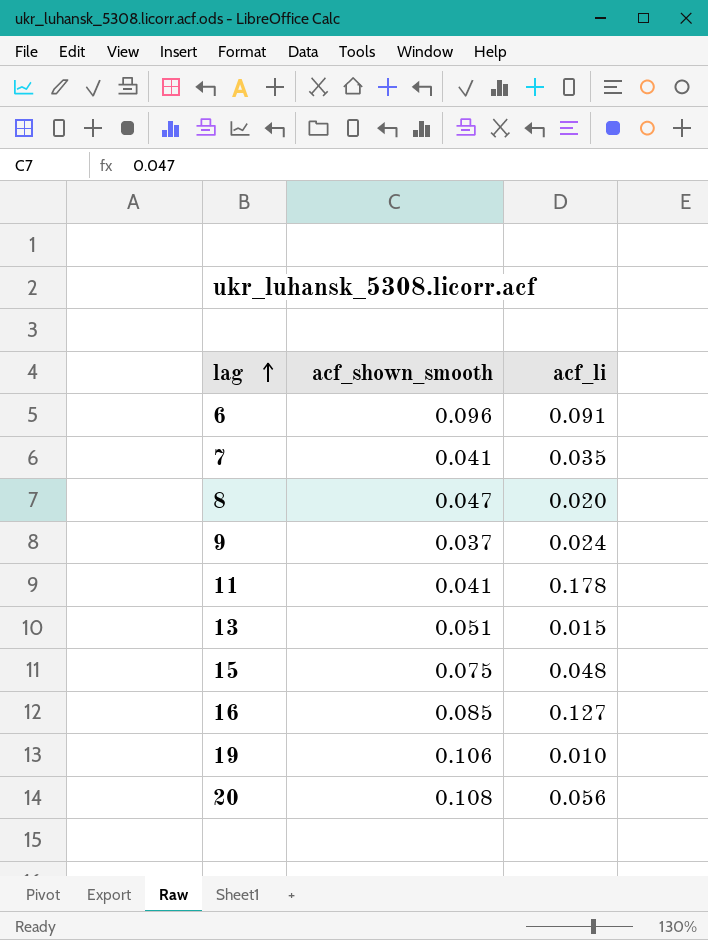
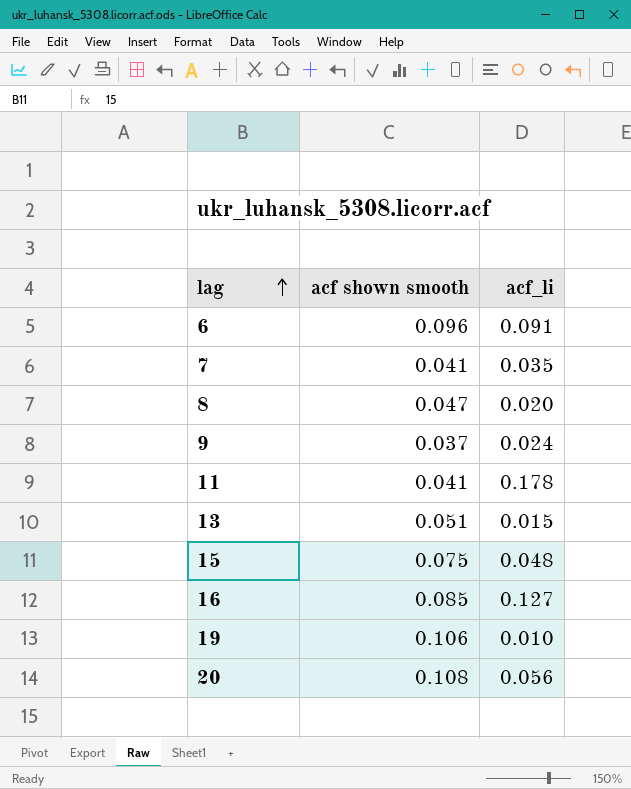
column name: acf_shown_smooth -> acf shown smooth

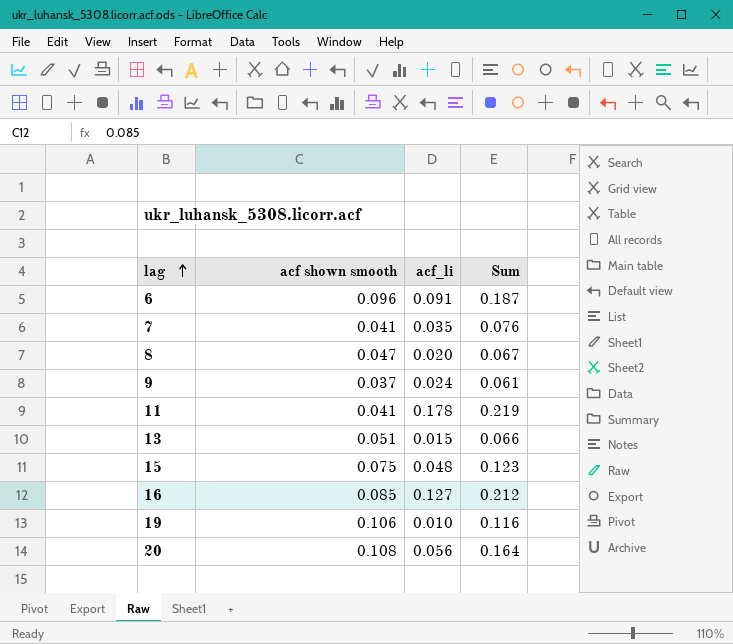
column Sum | formula: none -> [acf shown smooth] + [acf_li]

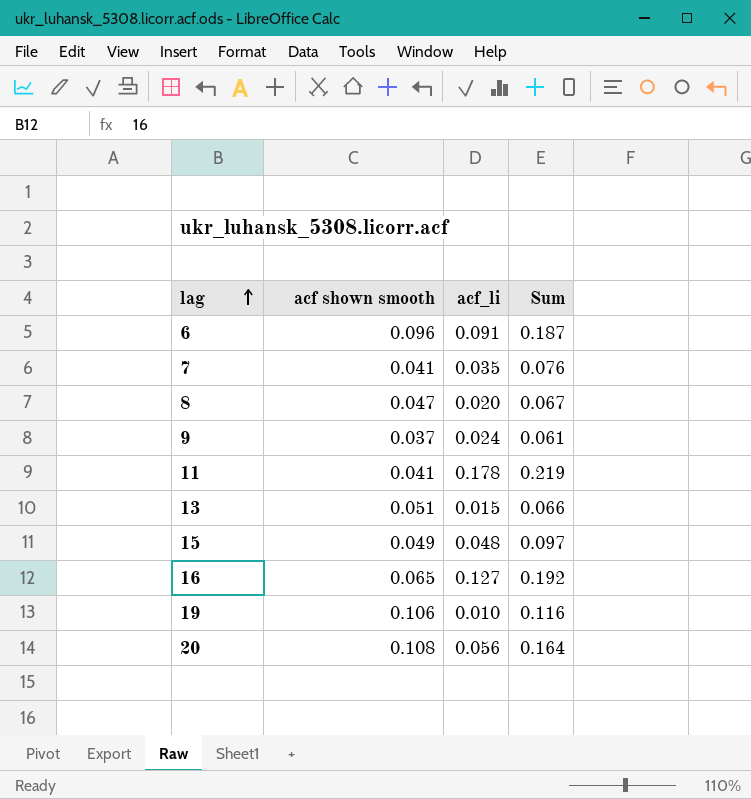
15 | acf shown smooth: 0.075 -> 0.049
15 | Sum: 0.123 -> 0.097
16 | acf shown smooth: 0.085 -> 0.065
16 | Sum: 0.212 -> 0.192

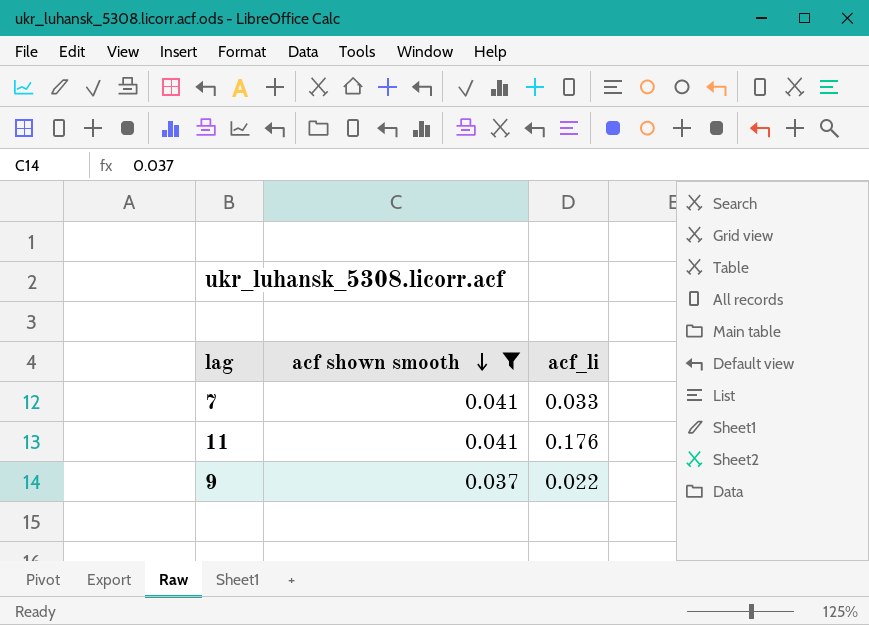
filter: none -> acf shown smooth <= 0.041
row order: lag ascending -> acf shown smooth descending
column Sum | formula: [acf shown smooth] + [acf_li] -> none
7 | acf_li: 0.035 -> 0.033
11 | acf_li: 0.178 -> 0.176
9 | acf_li: 0.024 -> 0.022

